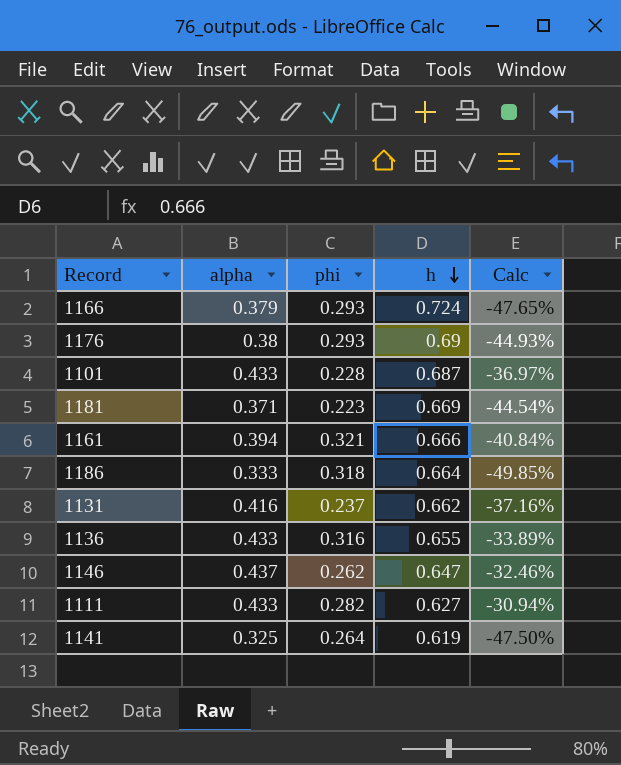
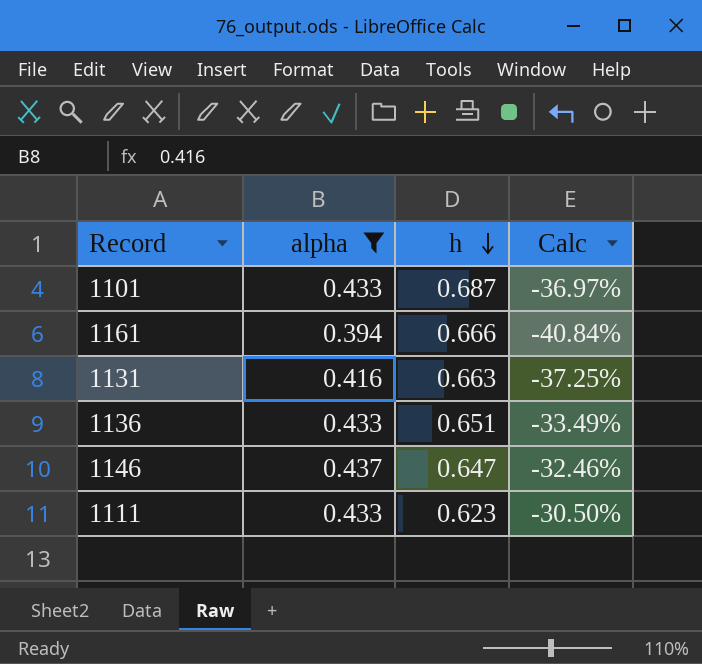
filter: none -> alpha >= 0.394
column phi | position: 3 -> none
1131 | h: 0.662 -> 0.663
1131 | Calc: -37.16% -> -37.25%
1136 | h: 0.655 -> 0.651
1136 | Calc: -33.89% -> -33.49%
1111 | h: 0.627 -> 0.623
1111 | Calc: -30.94% -> -30.50%

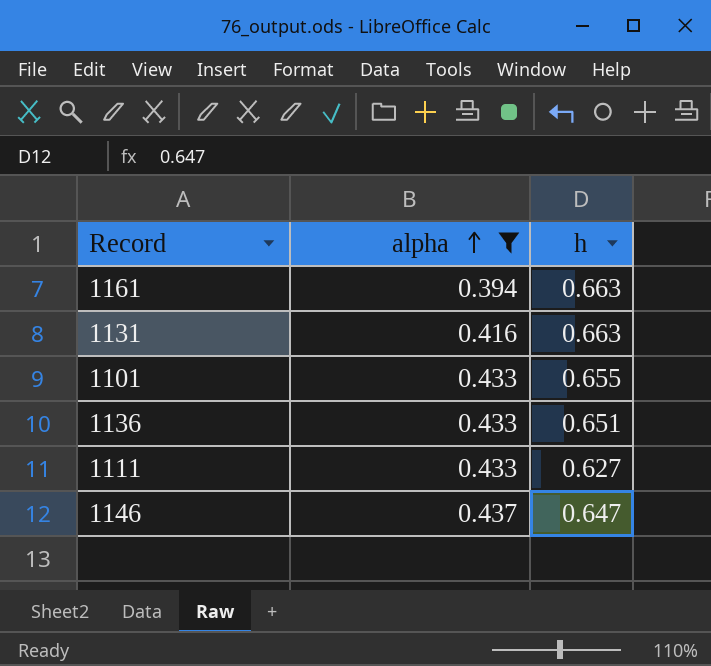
row order: h descending -> alpha ascending
column Calc | formula: ([alpha] - [h]) / [h] -> none
1161 | h: 0.666 -> 0.663
1101 | h: 0.687 -> 0.655
1111 | h: 0.623 -> 0.627

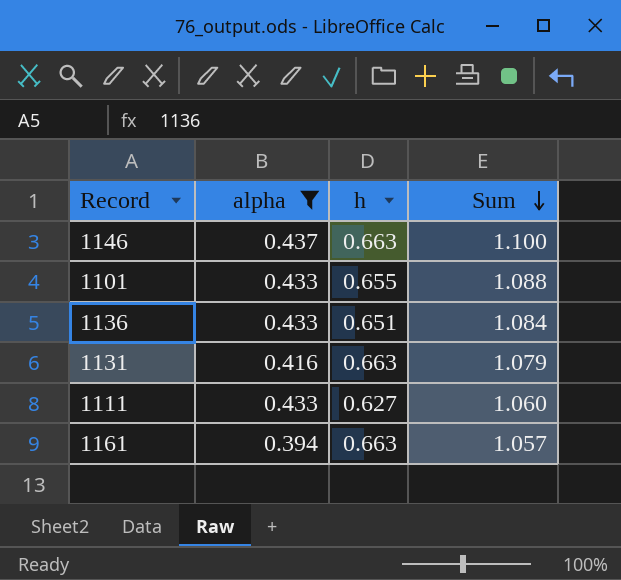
row order: alpha ascending -> Sum descending
column Sum | formula: none -> [alpha] + [h]
1146 | h: 0.647 -> 0.663

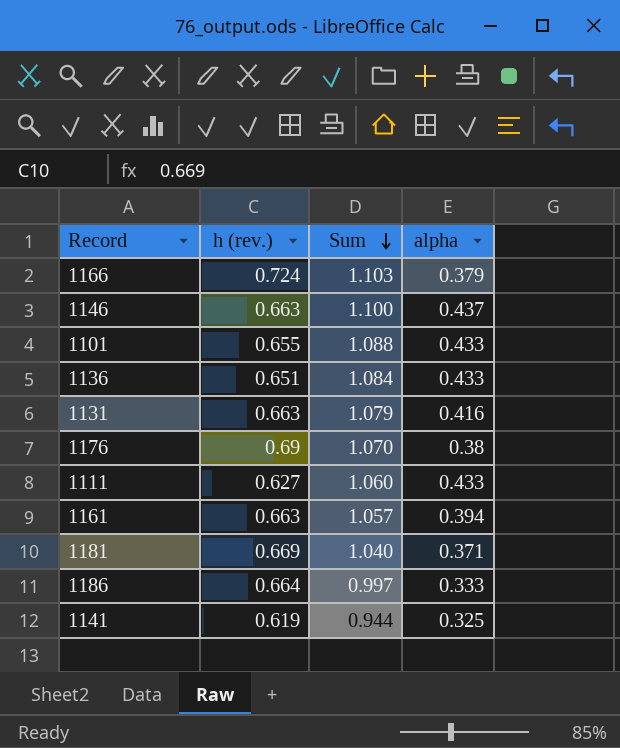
filter: alpha >= 0.394 -> none
column name: h -> h (rev.)
column alpha | position: 2 -> 4

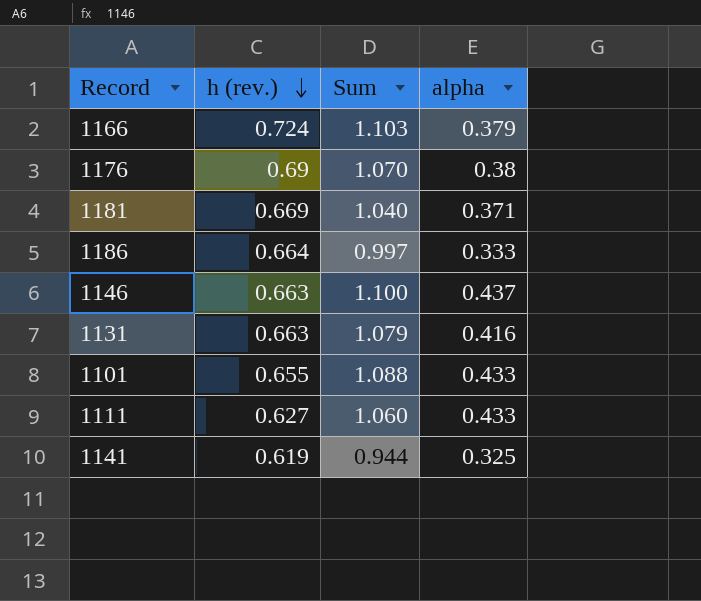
row order: Sum descending -> h (rev.) descending
row 1136: 0.651 | 1.084 | 0.433 -> none
row 1161: 0.663 | 1.057 | 0.394 -> none

